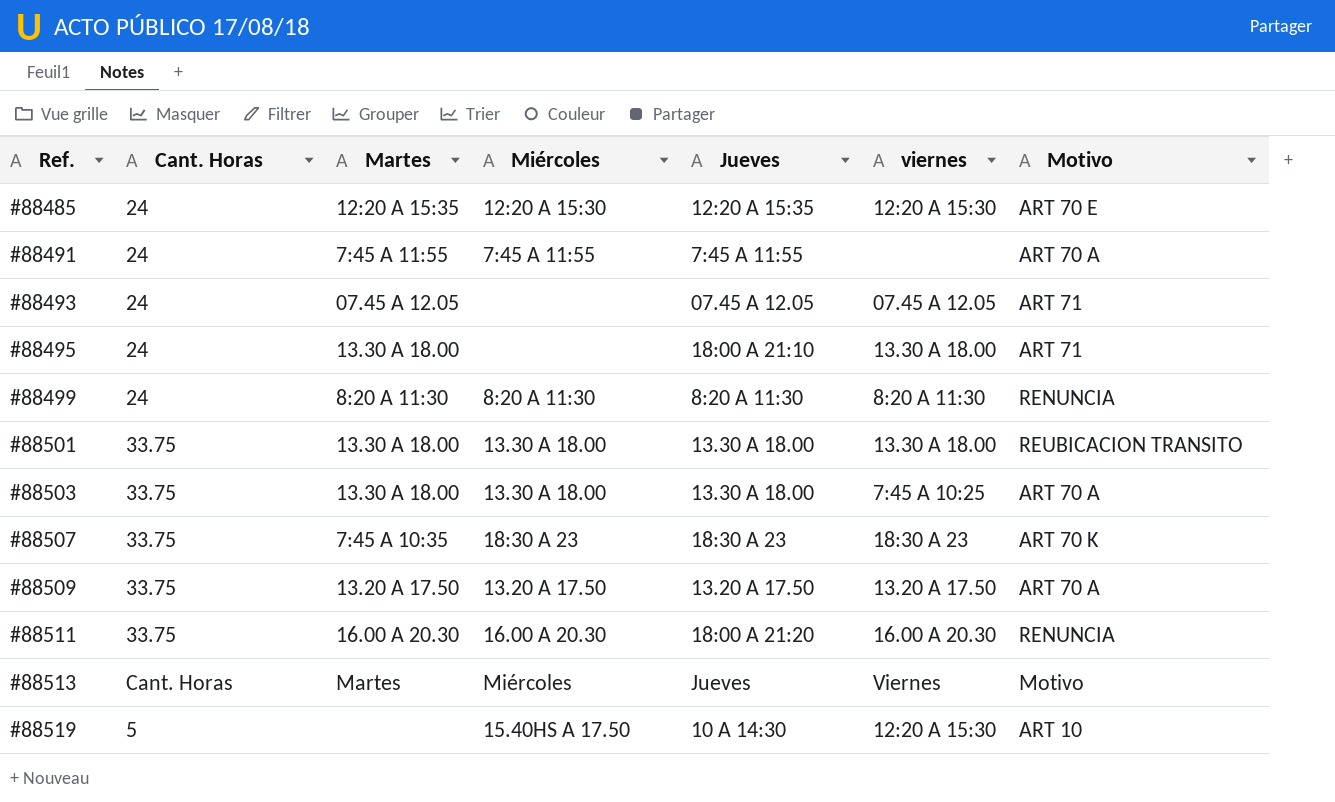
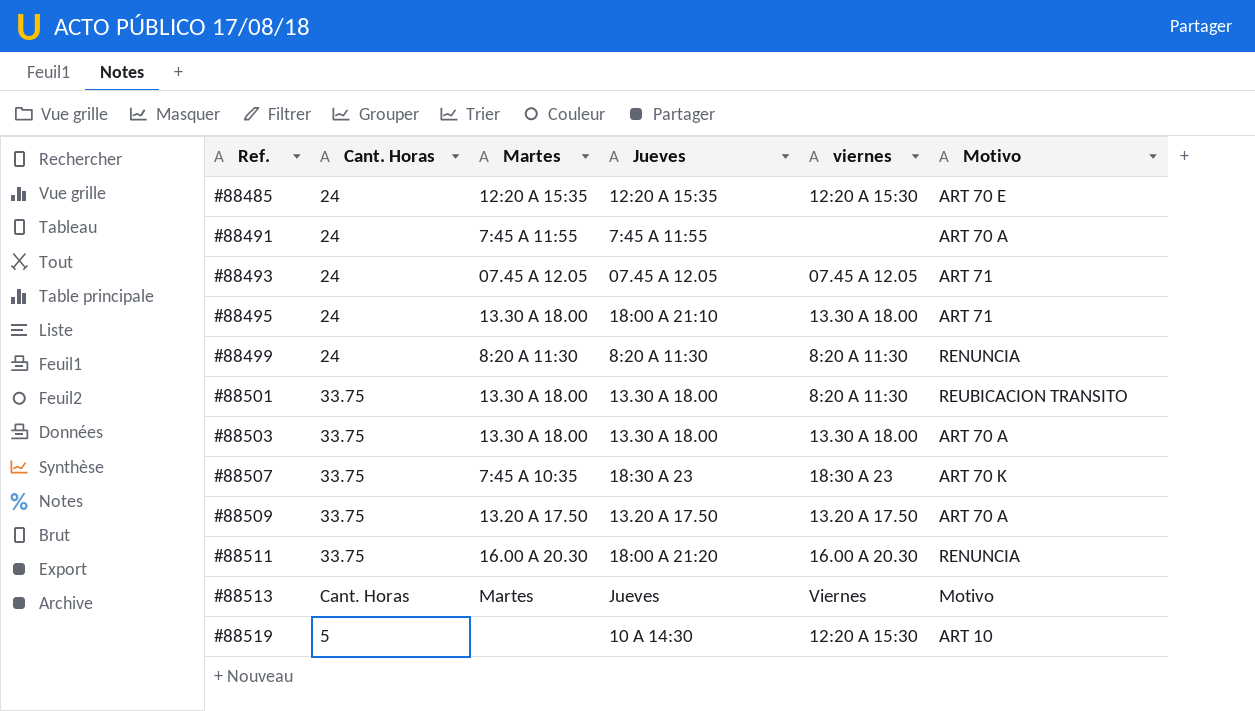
column Miércoles | position: 4 -> none
#88501 | viernes: 13.30 A 18.00 -> 8:20 A 11:30
#88503 | viernes: 7:45 A 10:25 -> 13.30 A 18.00

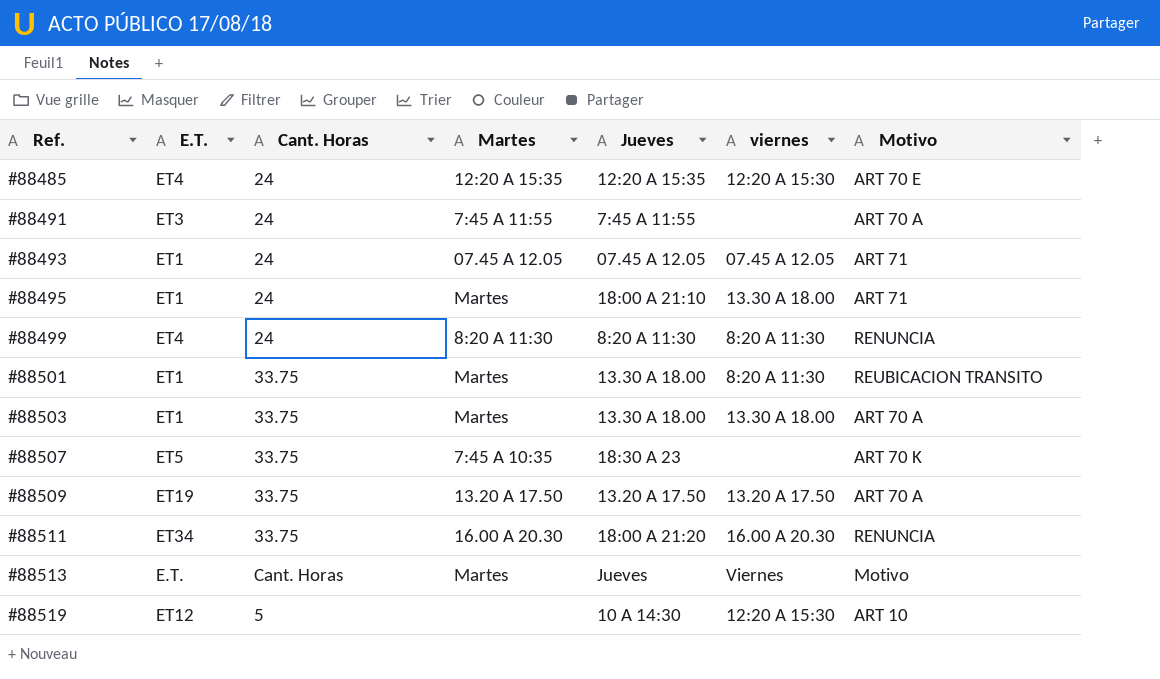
column E.T. | position: none -> 2
#88495 | Martes: 13.30 A 18.00 -> Martes
#88501 | Martes: 13.30 A 18.00 -> Martes
#88503 | Martes: 13.30 A 18.00 -> Martes
#88507 | viernes: 18:30 A 23 -> none

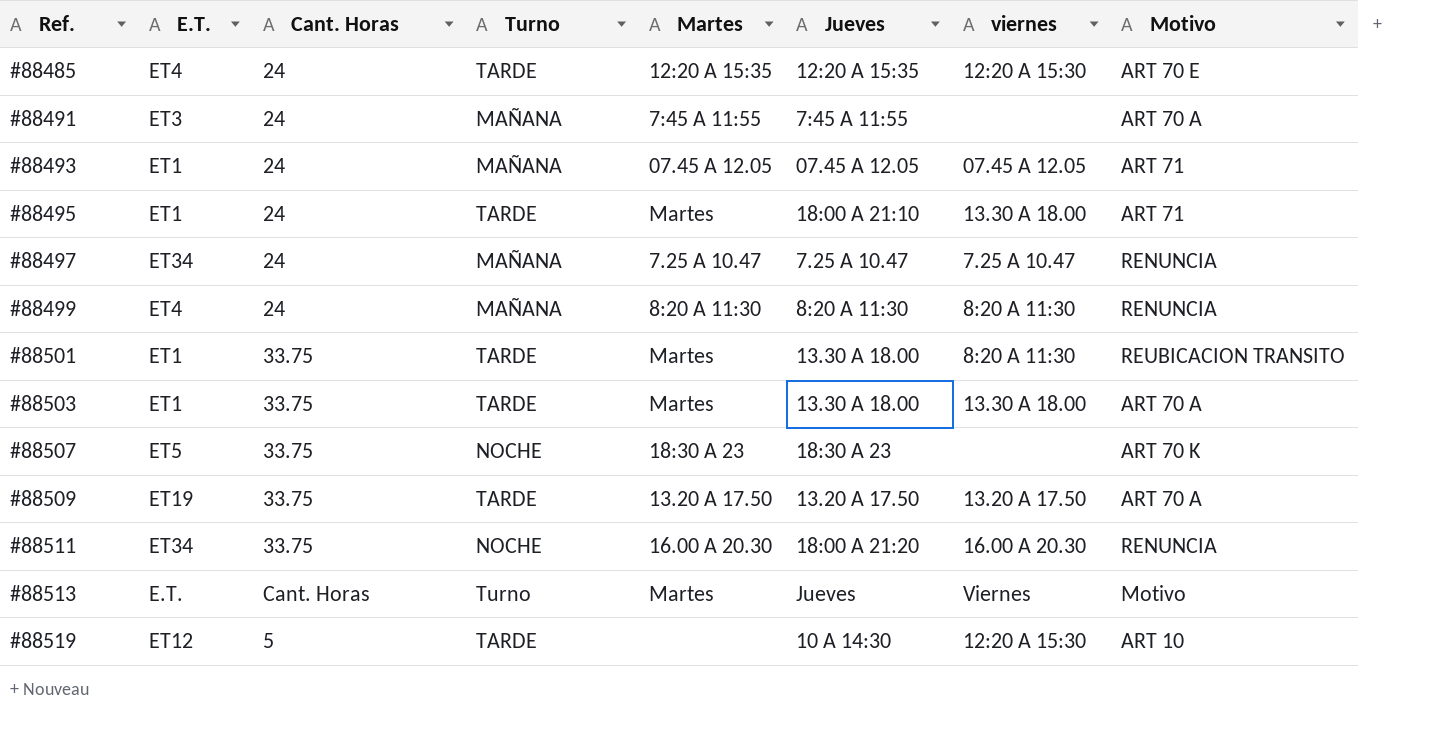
column Turno | position: none -> 4
row #88497: none -> ET34 | 24 | MAÑANA | 7.25 A 10.47 | 7.25 A 10.47 | 7.25 A 10.47 | RENUNCIA
#88507 | Martes: 7:45 A 10:35 -> 18:30 A 23

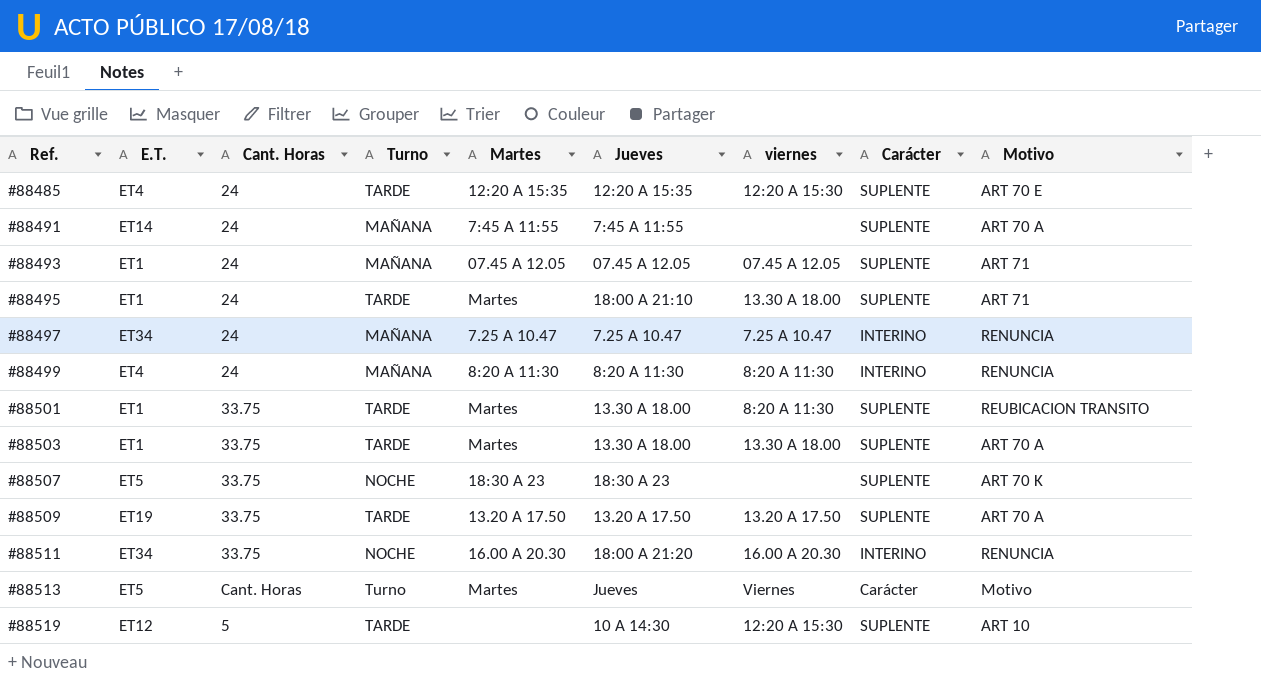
column Carácter | position: none -> 8
#88491 | E.T.: ET3 -> ET14
#88513 | E.T.: E.T. -> ET5

